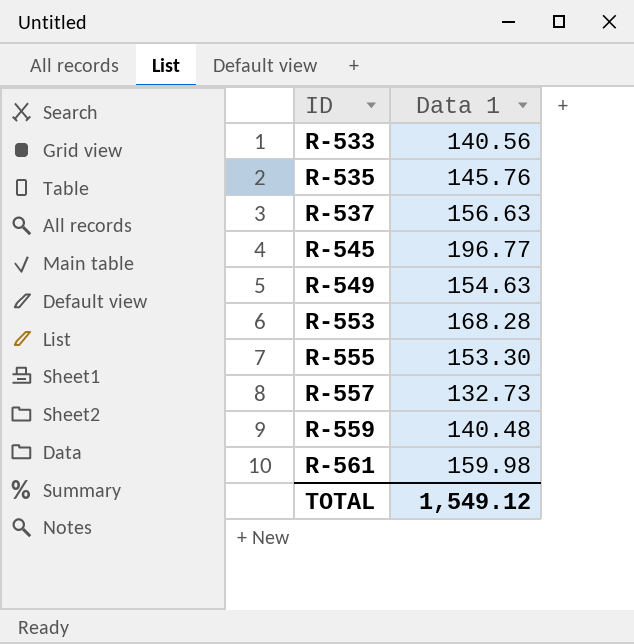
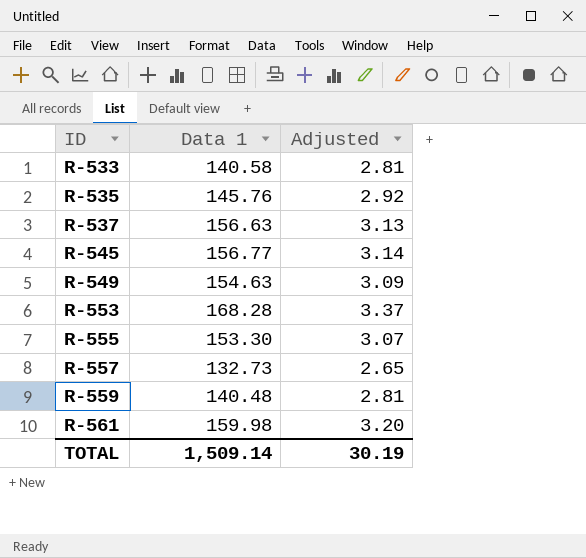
column Adjusted | formula: none -> [Data 1] * 0.02
R-533 | Data 1: 140.56 -> 140.58
R-545 | Data 1: 196.77 -> 156.77
TOTAL | Data 1: 1,549.12 -> 1,509.14

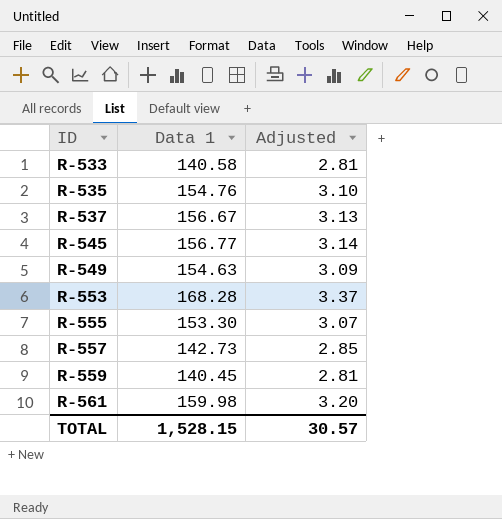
R-535 | Data 1: 145.76 -> 154.76
R-535 | Adjusted: 2.92 -> 3.10
R-537 | Data 1: 156.63 -> 156.67
R-557 | Data 1: 132.73 -> 142.73
R-557 | Adjusted: 2.65 -> 2.85
R-559 | Data 1: 140.48 -> 140.45
TOTAL | Data 1: 1,509.14 -> 1,528.15
TOTAL | Adjusted: 30.19 -> 30.57

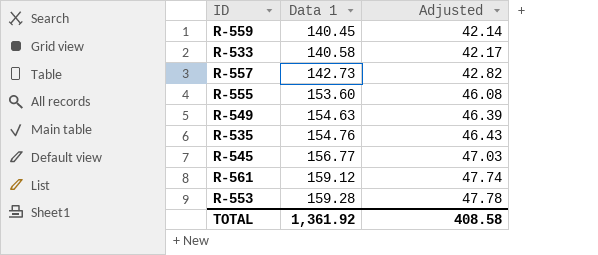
row order: ID ascending -> Data 1 ascending
column Adjusted | formula: [Data 1] * 0.02 -> [Data 1] * 0.3
row R-537: 156.67 | 3.13 -> none
R-555 | Data 1: 153.30 -> 153.60
R-561 | Data 1: 159.98 -> 159.12
R-553 | Data 1: 168.28 -> 159.28
TOTAL | Data 1: 1,528.15 -> 1,361.92
TOTAL | Adjusted: 30.57 -> 408.58

